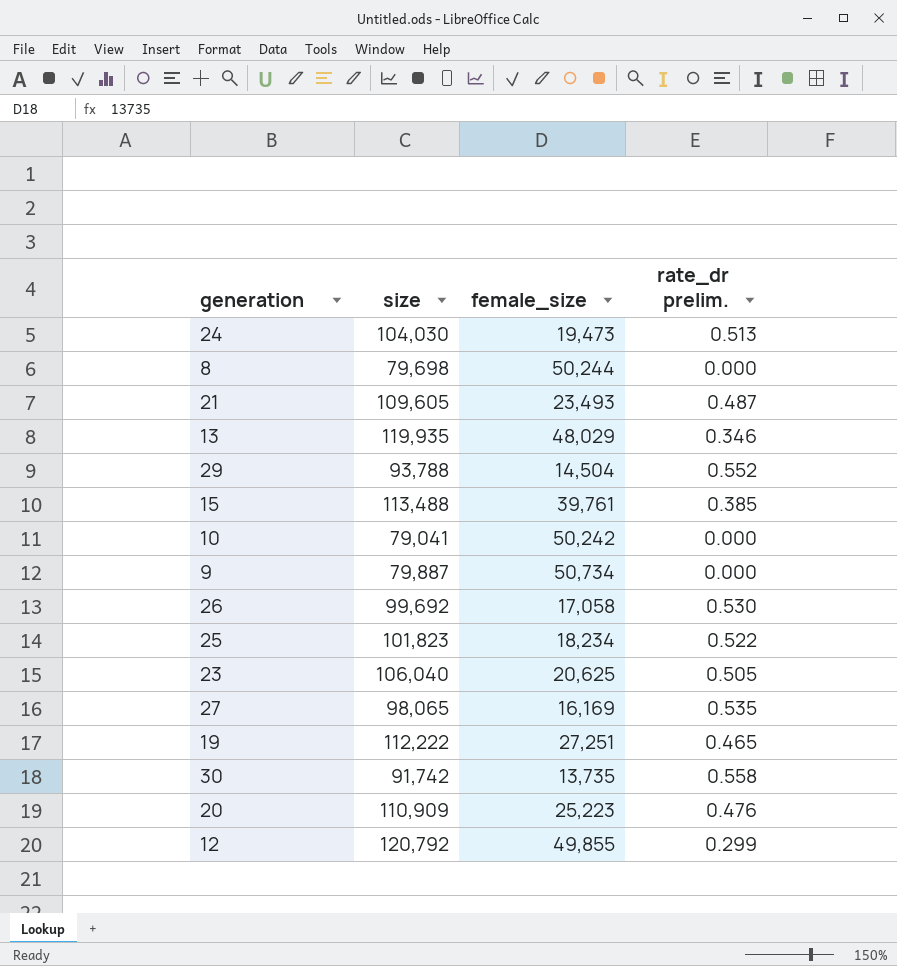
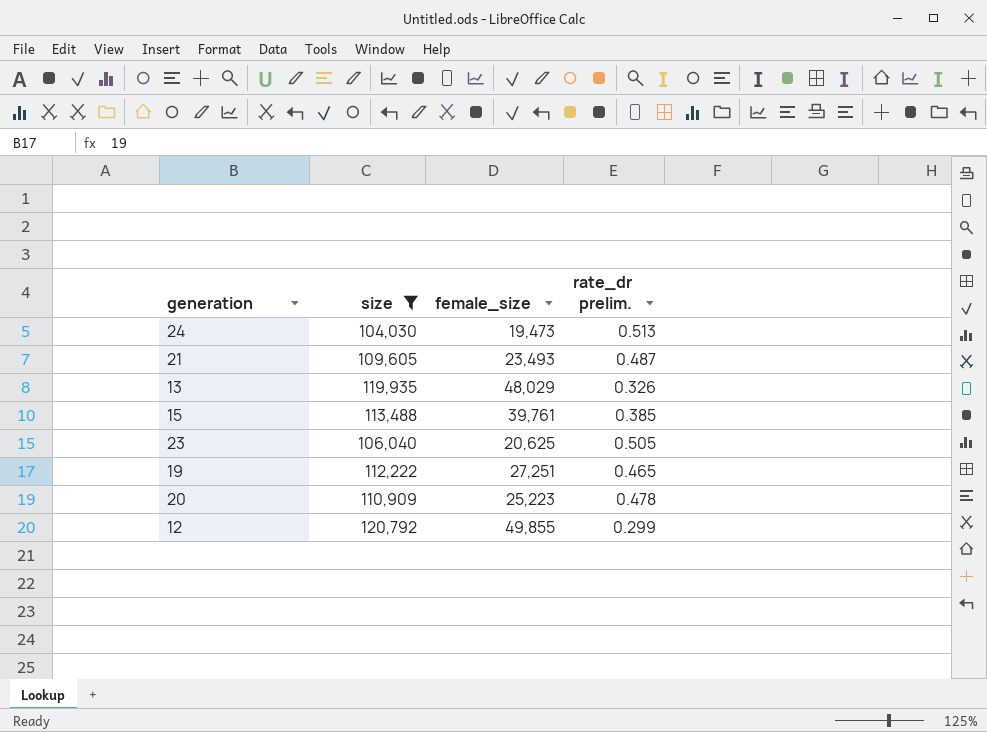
filter: none -> size >= 104,030
13 | rate_dr prelim.: 0.346 -> 0.326
20 | rate_dr prelim.: 0.476 -> 0.478

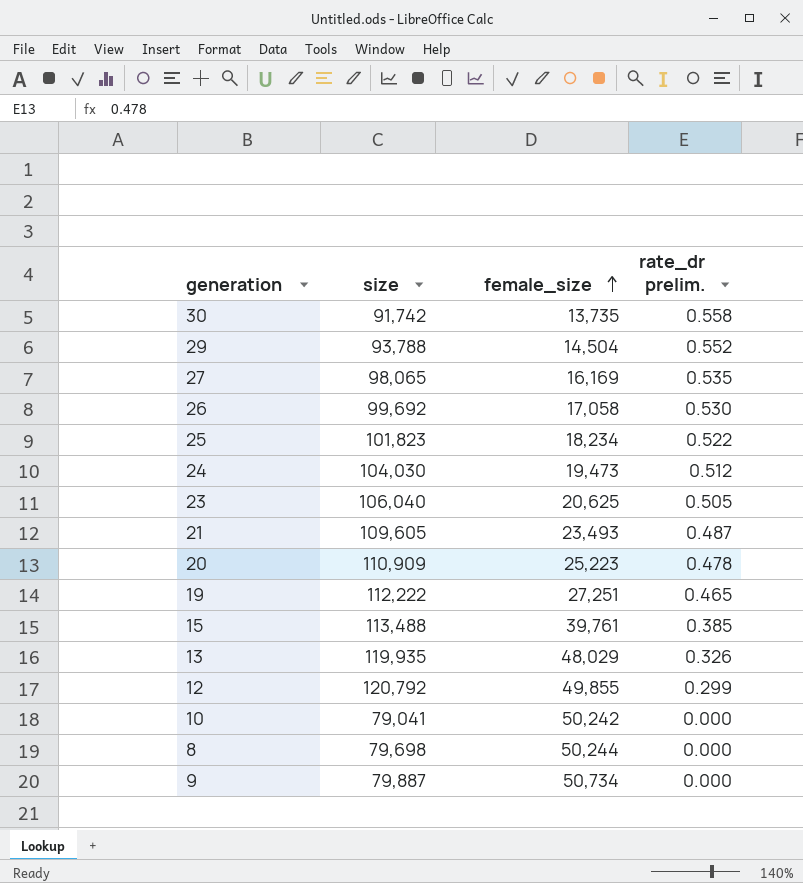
filter: size >= 104,030 -> none
row order: none -> female_size ascending
24 | rate_dr prelim.: 0.513 -> 0.512

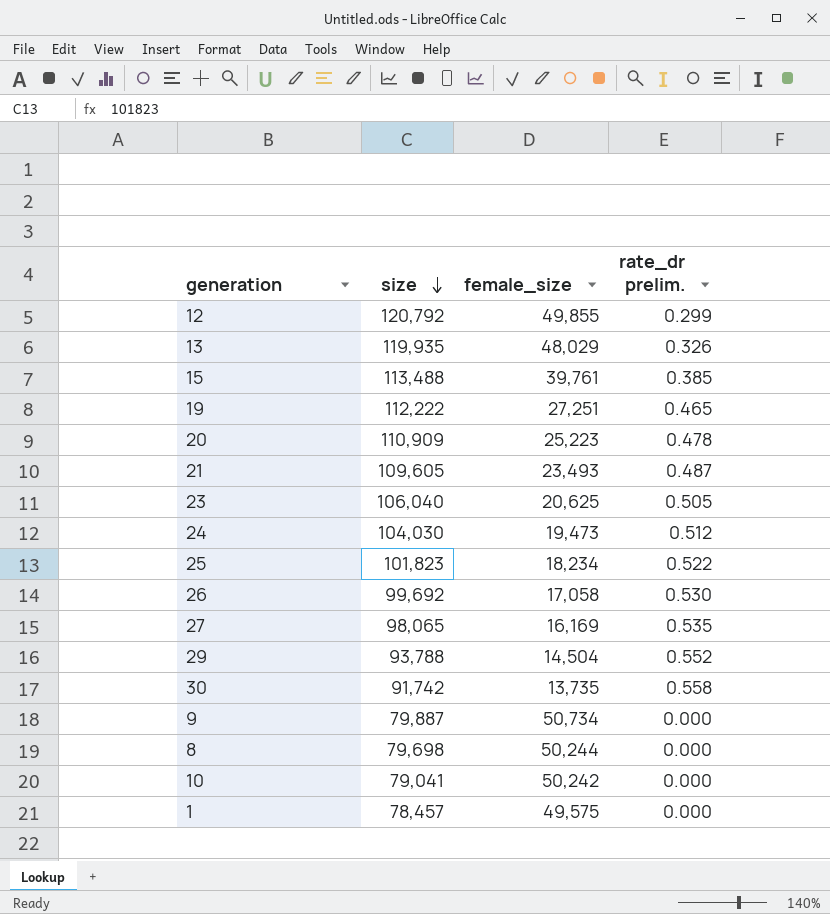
row order: female_size ascending -> size descending
row 1: none -> 78,457 | 49,575 | 0.000

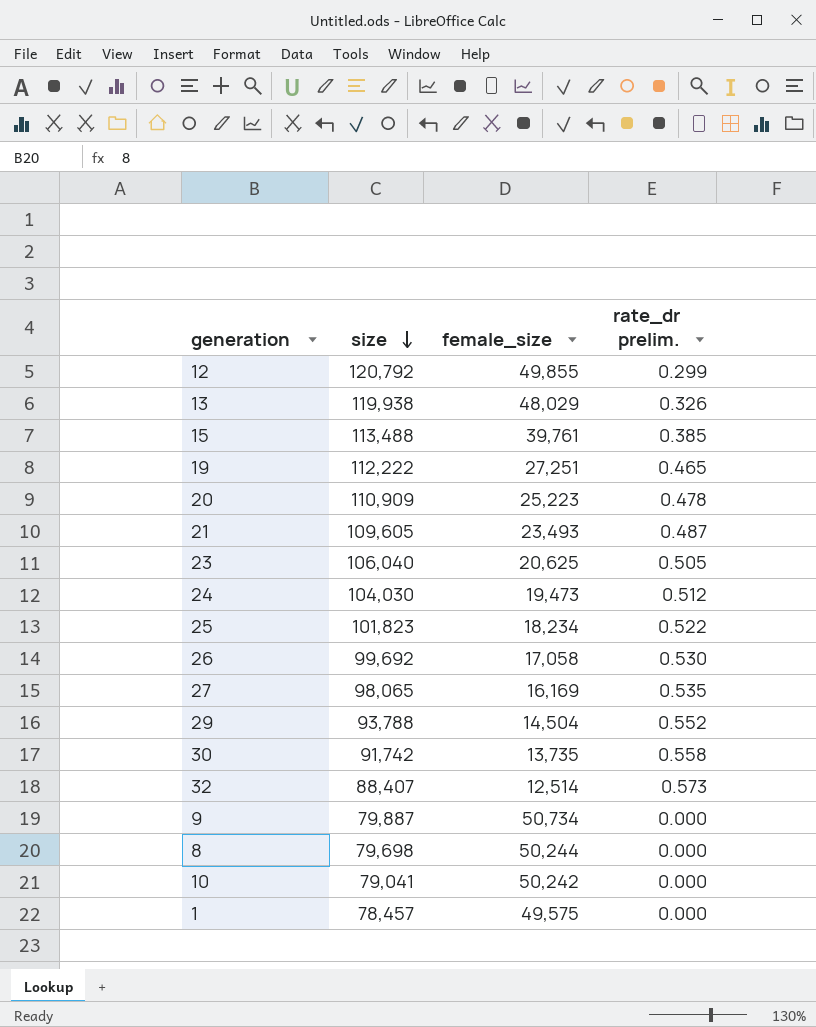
13 | size: 119,935 -> 119,938
row 32: none -> 88,407 | 12,514 | 0.573

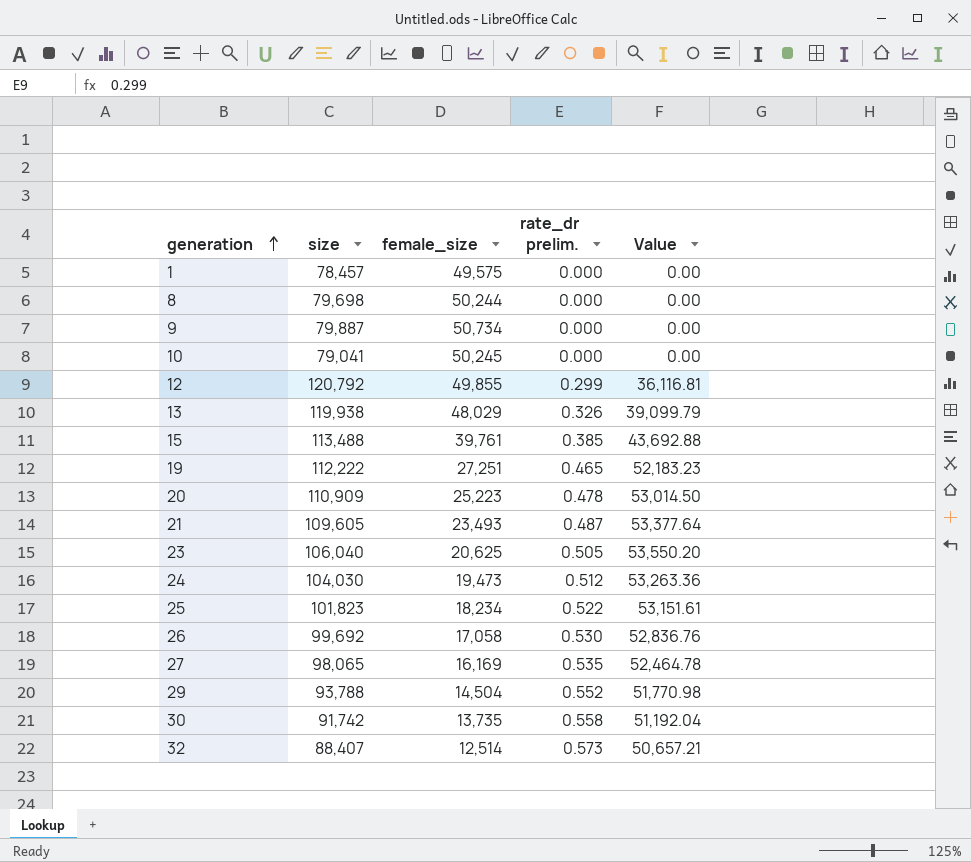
row order: size descending -> generation ascending
column Value | formula: none -> [size] * [rate_dr prelim.]
10 | female_size: 50,242 -> 50,245

